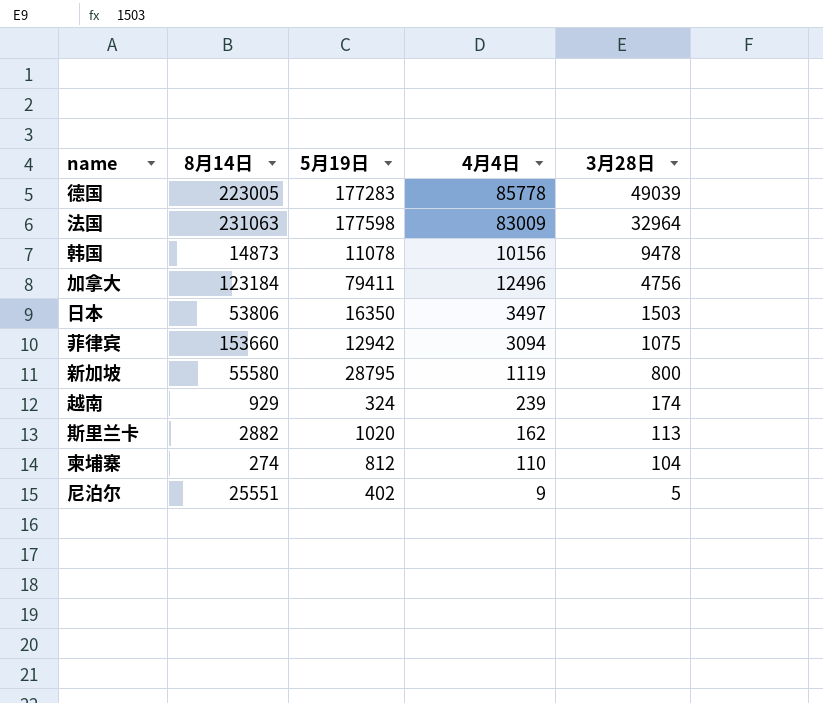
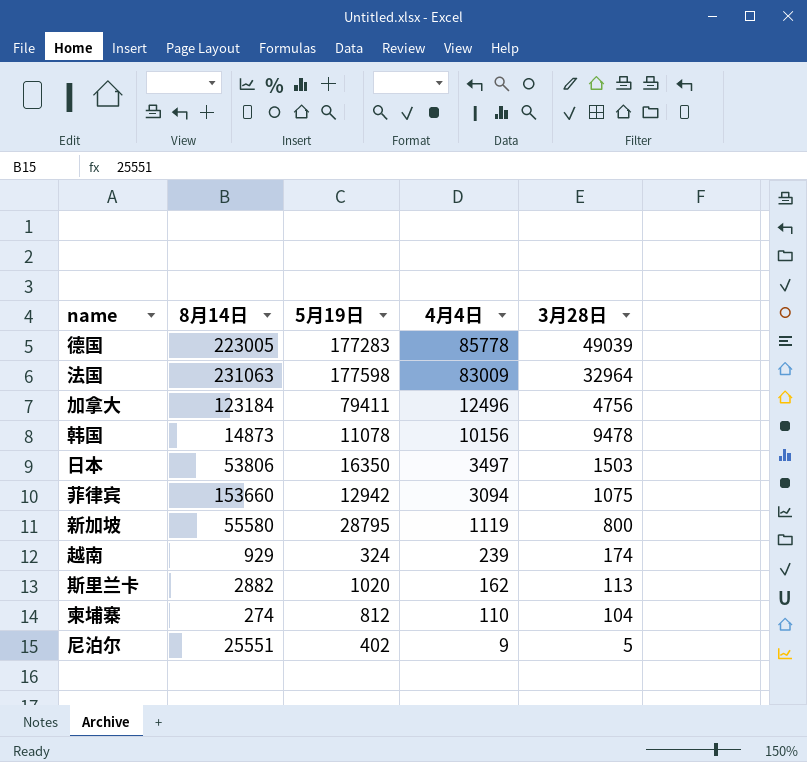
row order: 3月28日 descending -> 4月4日 descending

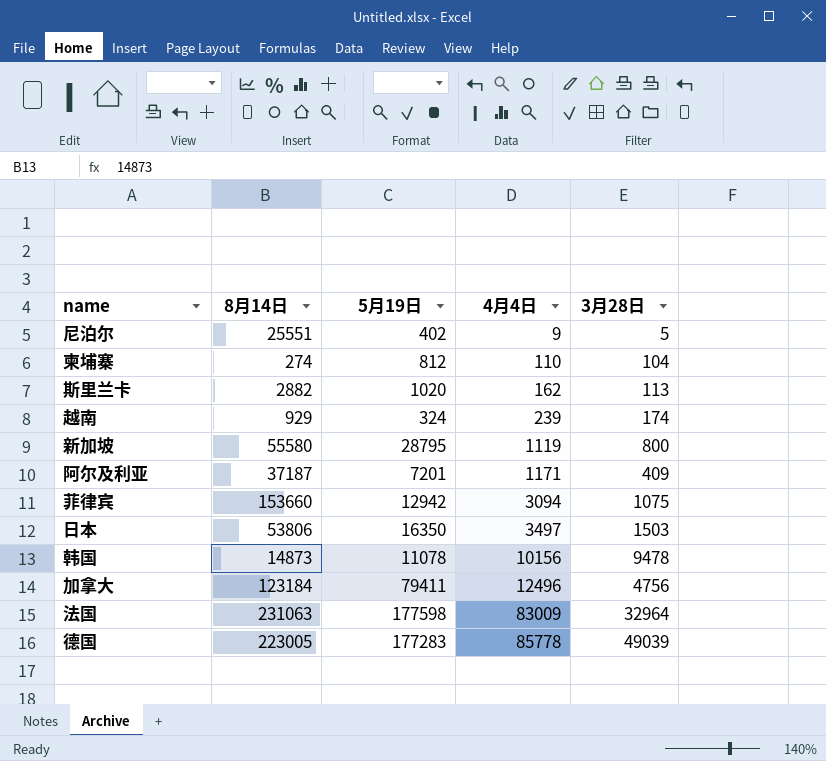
row order: 4月4日 descending -> 4月4日 ascending
row 阿尔及利亚: none -> 37187 | 7201 | 1171 | 409

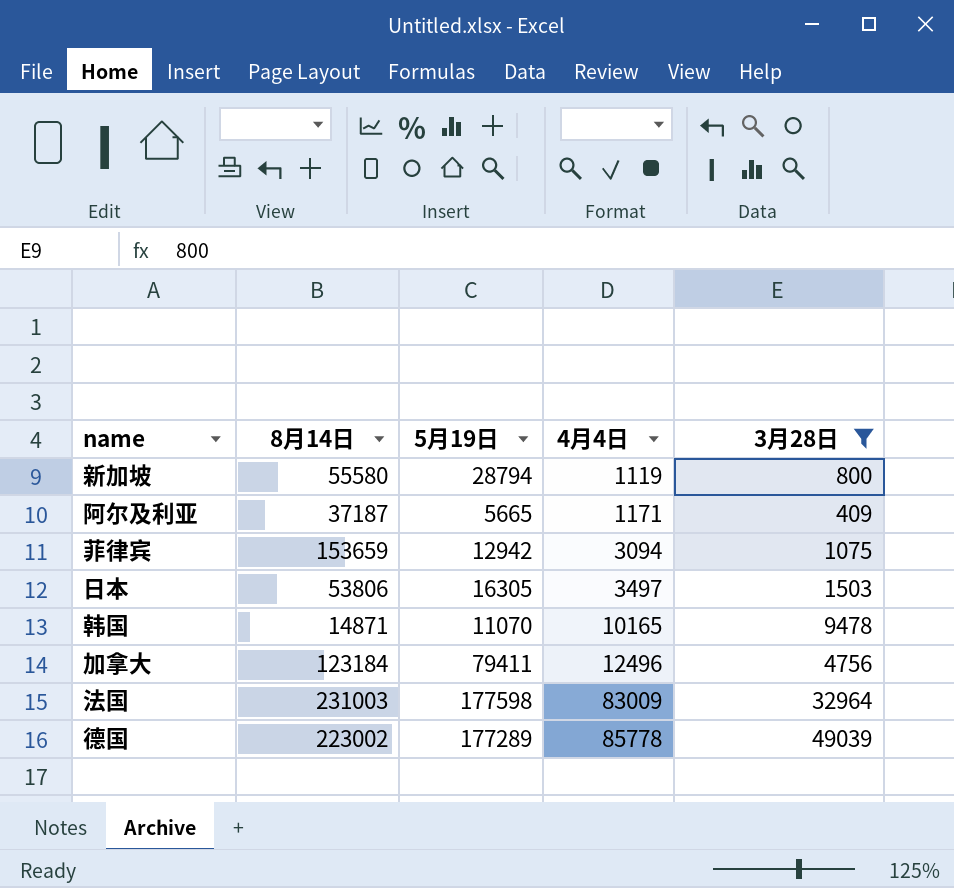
filter: none -> 3月28日 >= 409
新加坡 | 5月19日: 28795 -> 28794
阿尔及利亚 | 5月19日: 7201 -> 5665
菲律宾 | 8月14日: 153660 -> 153659
日本 | 5月19日: 16350 -> 16305
韩国 | 8月14日: 14873 -> 14871
韩国 | 5月19日: 11078 -> 11070
韩国 | 4月4日: 10156 -> 10165
法国 | 8月14日: 231063 -> 231003
德国 | 8月14日: 223005 -> 223002
德国 | 5月19日: 177283 -> 177289

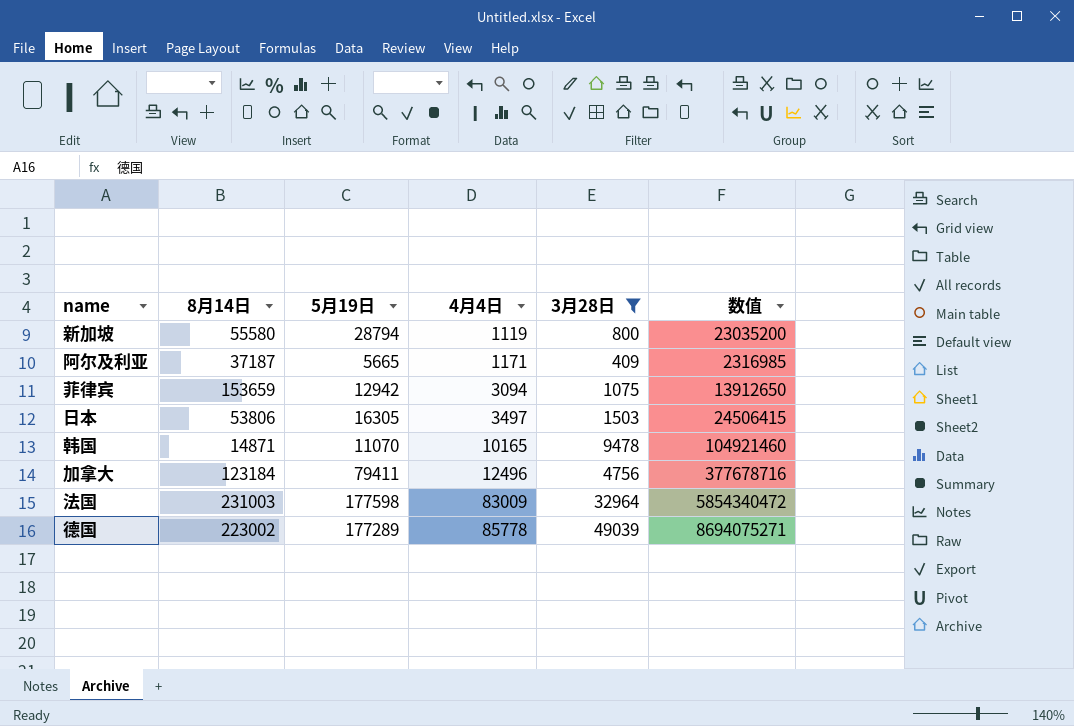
column 数值 | formula: none -> [5月19日] * [3月28日]

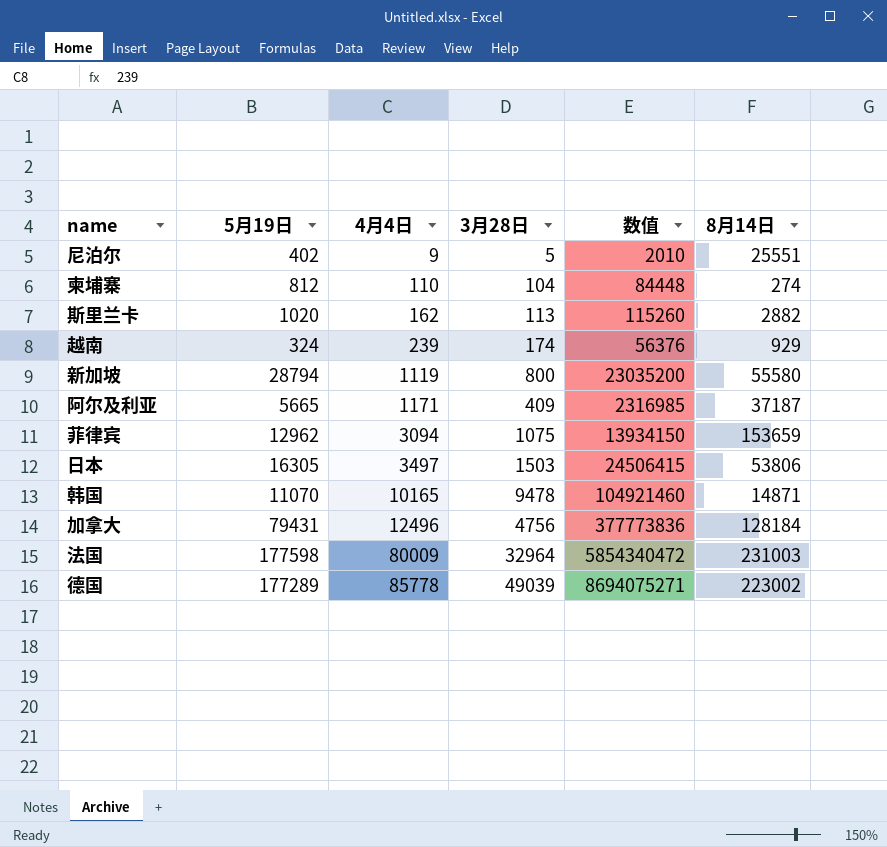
filter: 3月28日 >= 409 -> none
column 8月14日 | position: 2 -> 6
菲律宾 | 5月19日: 12942 -> 12962
菲律宾 | 数值: 13912650 -> 13934150
加拿大 | 5月19日: 79411 -> 79431
加拿大 | 数值: 377678716 -> 377773836
加拿大 | 8月14日: 123184 -> 128184
法国 | 4月4日: 83009 -> 80009

